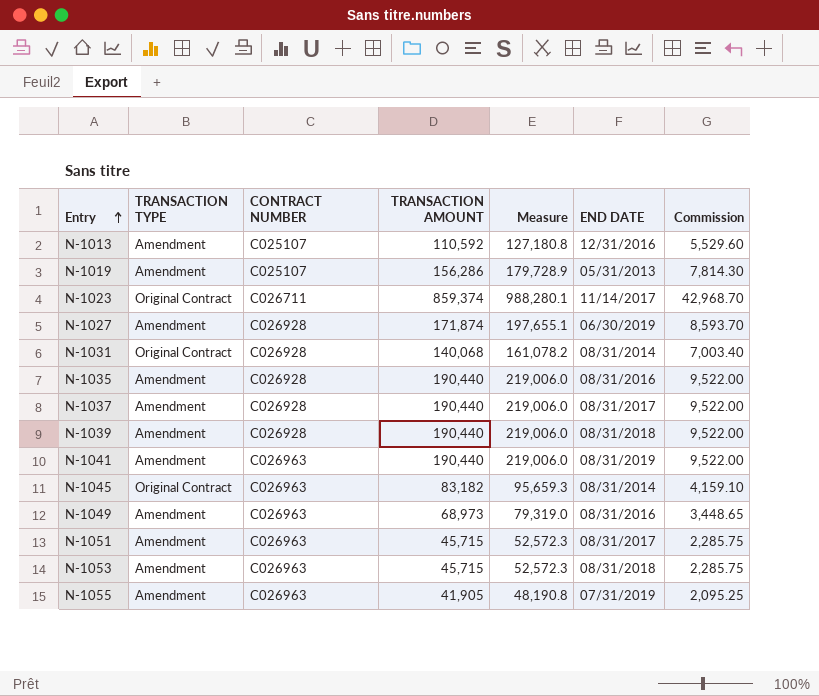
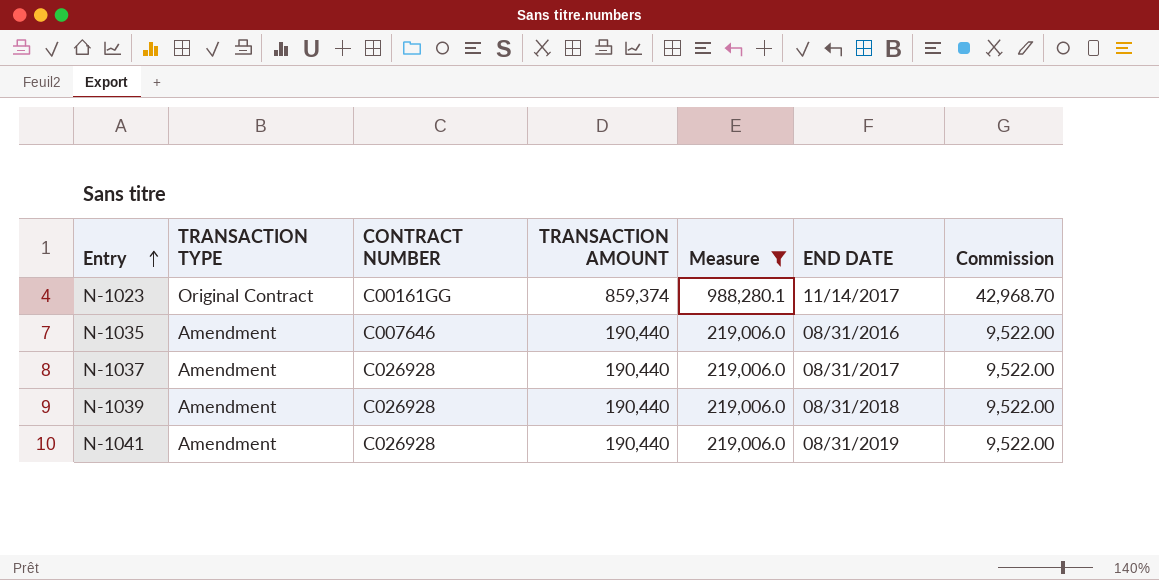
filter: none -> Measure >= 219,006.0
N-1023 | CONTRACT NUMBER: C026711 -> C00161GG
N-1035 | CONTRACT NUMBER: C026928 -> C007646
N-1041 | CONTRACT NUMBER: C026963 -> C026928

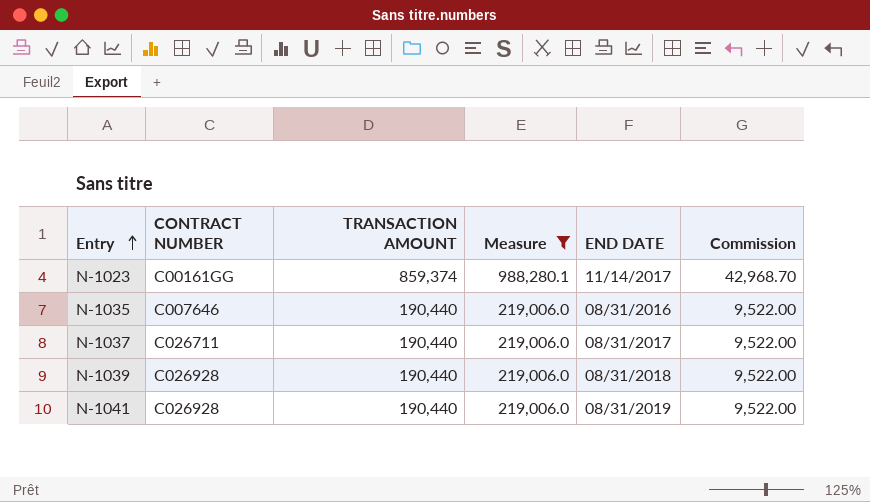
column TRANSACTION TYPE | position: 2 -> none
N-1037 | CONTRACT NUMBER: C026928 -> C026711

